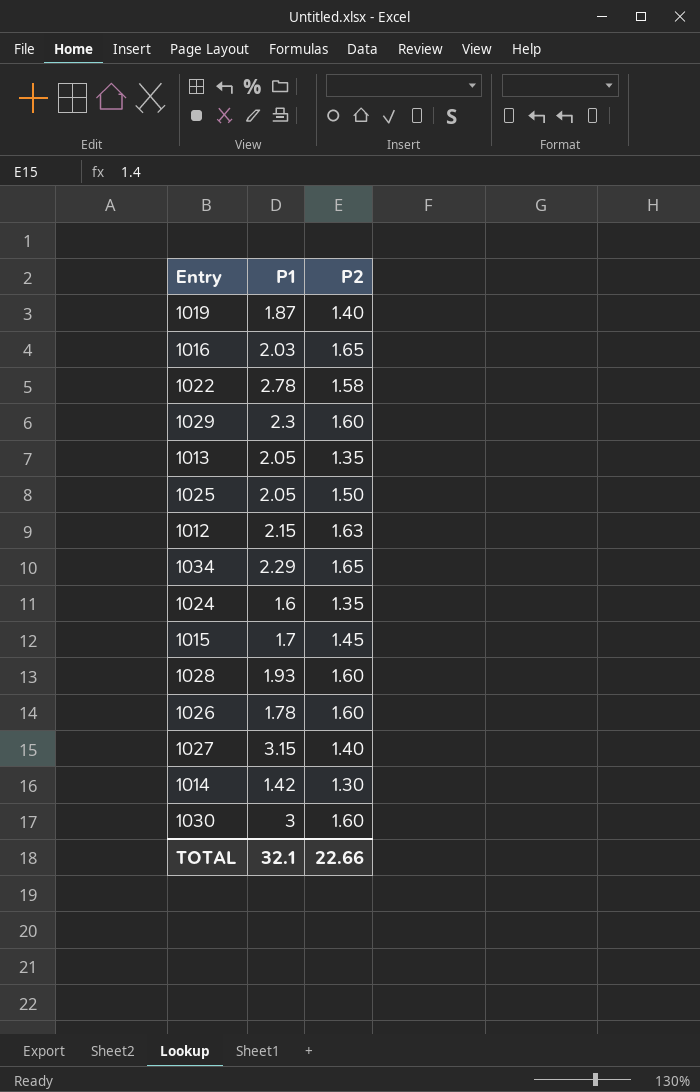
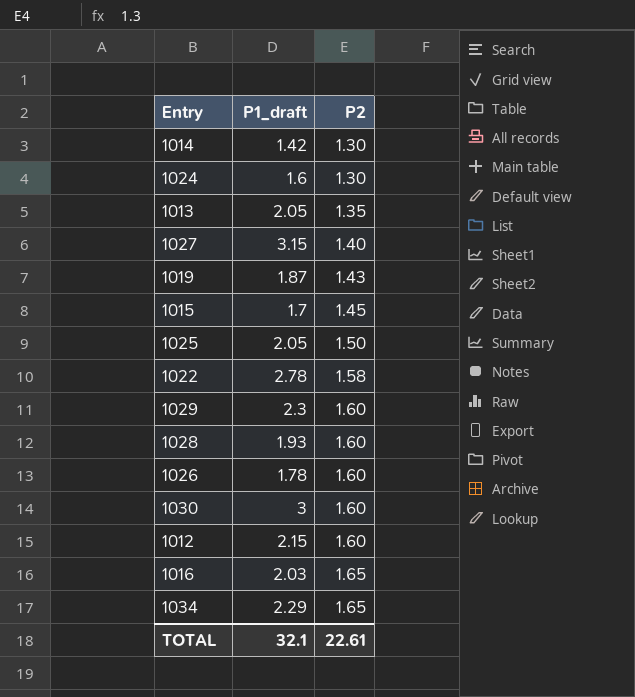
row order: none -> P2 ascending
column name: P1 -> P1_draft
1024 | P2: 1.35 -> 1.30
1019 | P2: 1.40 -> 1.43
1012 | P2: 1.63 -> 1.60
TOTAL | P2: 22.66 -> 22.61

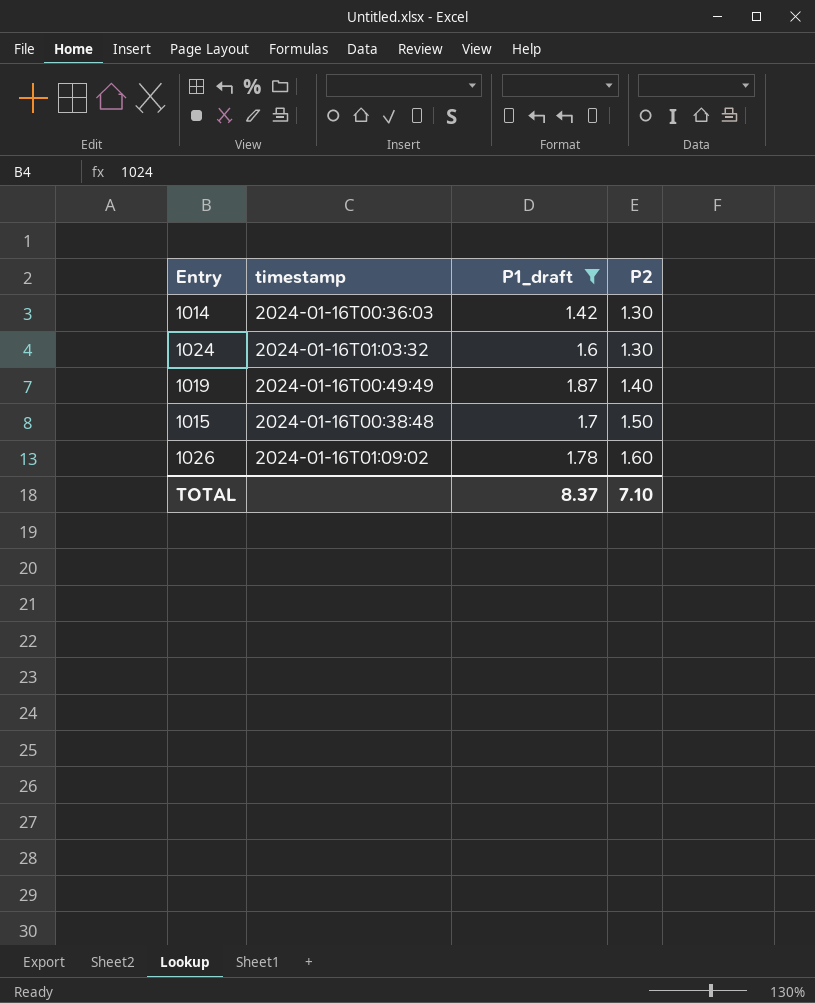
filter: none -> P1_draft <= 1.87
column timestamp | position: none -> 2
1019 | P2: 1.43 -> 1.40
1015 | P2: 1.45 -> 1.50
TOTAL | P1_draft: 32.1 -> 8.37
TOTAL | P2: 22.61 -> 7.10

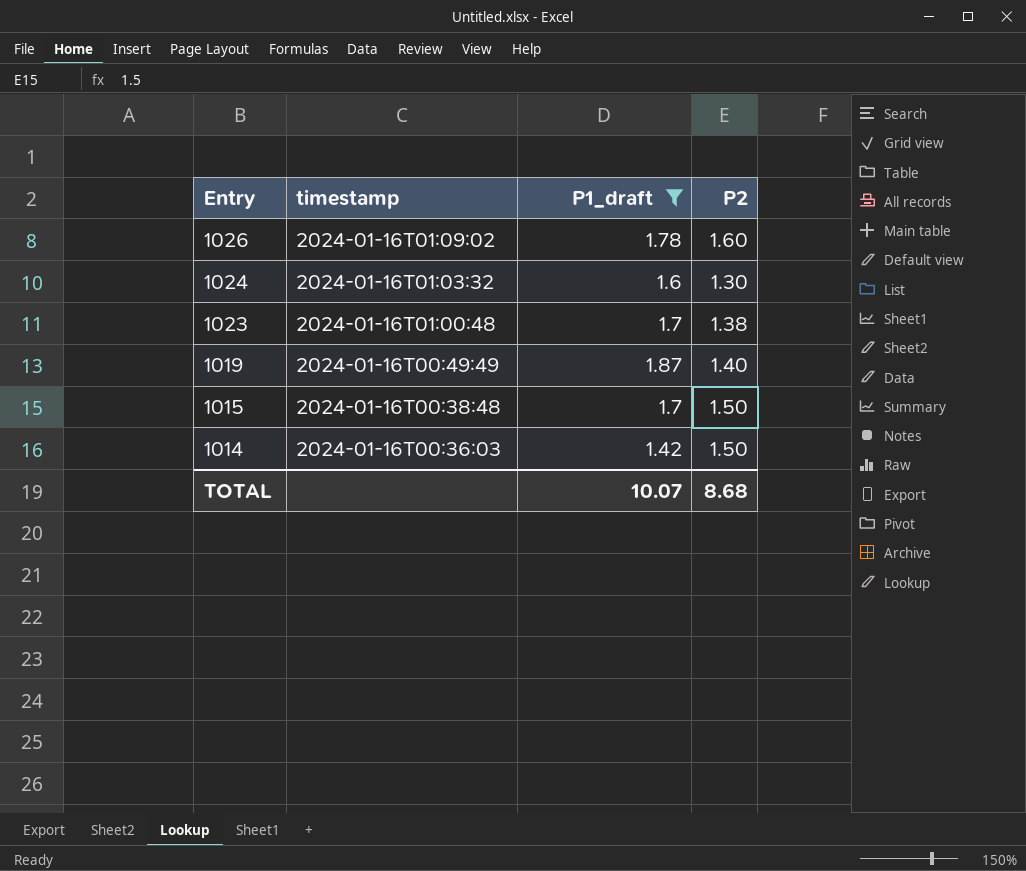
row order: P2 ascending -> Entry descending
row 1023: none -> 2024-01-16T01:00:48 | 1.7 | 1.38
1014 | P2: 1.30 -> 1.50
TOTAL | P1_draft: 8.37 -> 10.07
TOTAL | P2: 7.10 -> 8.68

